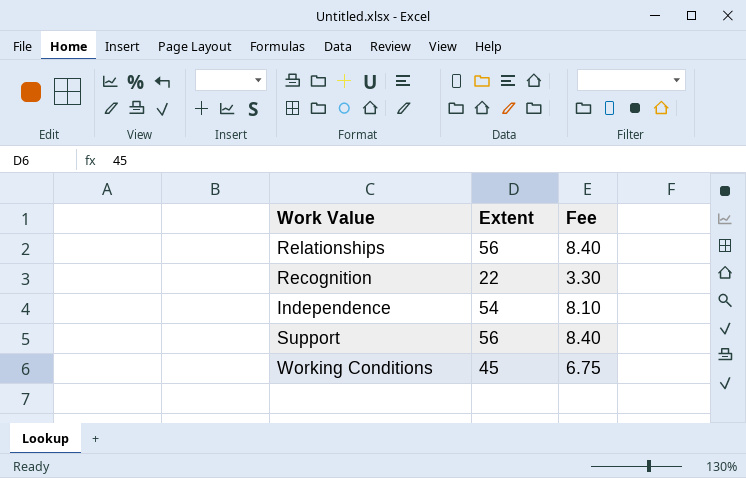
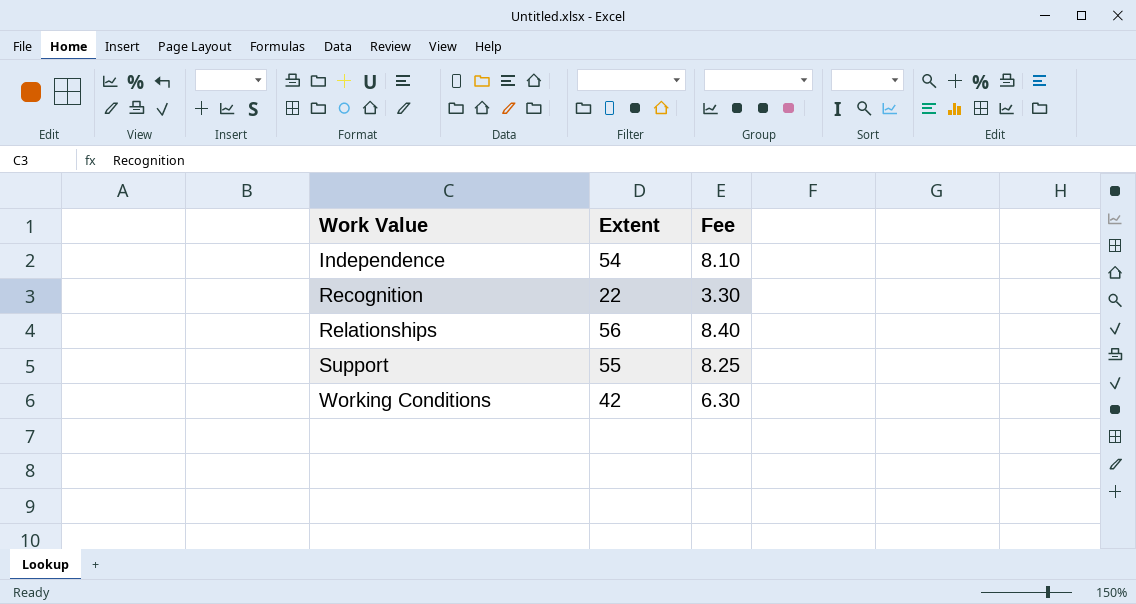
row order: none -> Work Value ascending
Support | Extent: 56 -> 55
Support | Fee: 8.40 -> 8.25
Working Conditions | Extent: 45 -> 42
Working Conditions | Fee: 6.75 -> 6.30

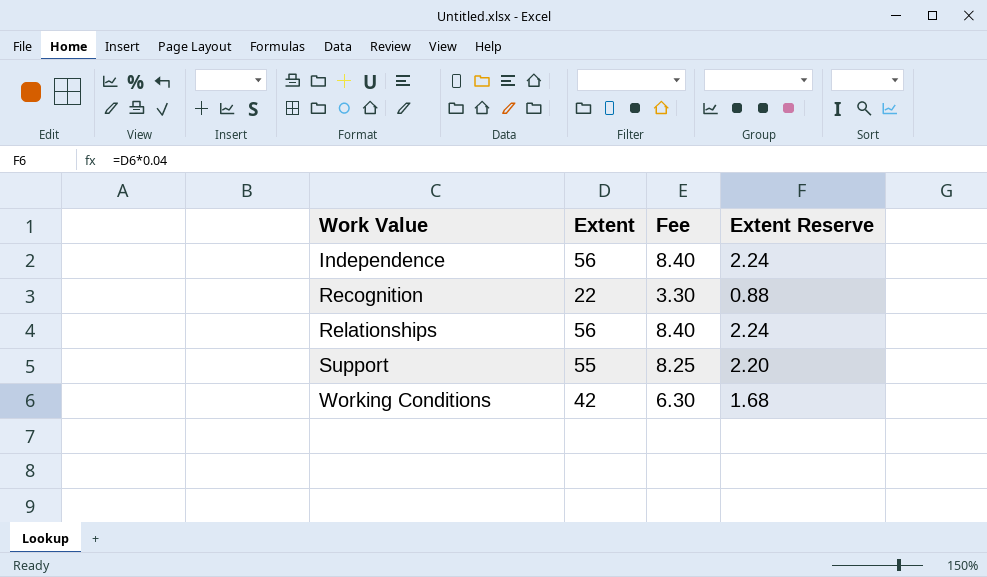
column Extent Reserve | formula: none -> [Extent] * 0.04
Independence | Extent: 54 -> 56
Independence | Fee: 8.10 -> 8.40

